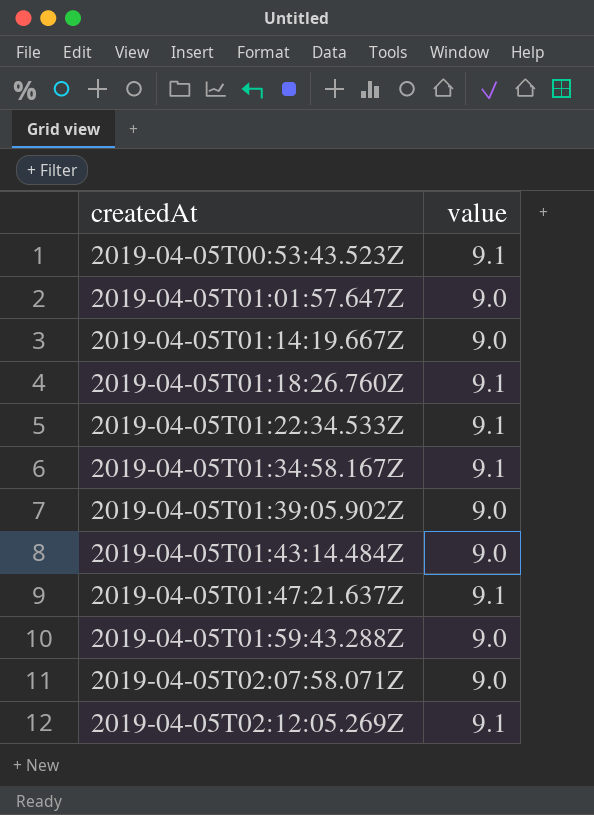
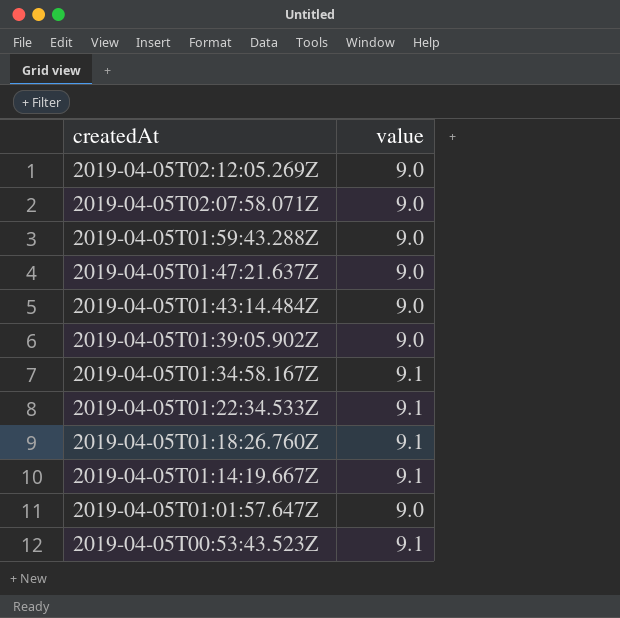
row order: createdAt ascending -> createdAt descending
2019-04-05T02:12:05.269Z | value: 9.1 -> 9.0
2019-04-05T01:47:21.637Z | value: 9.1 -> 9.0
2019-04-05T01:14:19.667Z | value: 9.0 -> 9.1

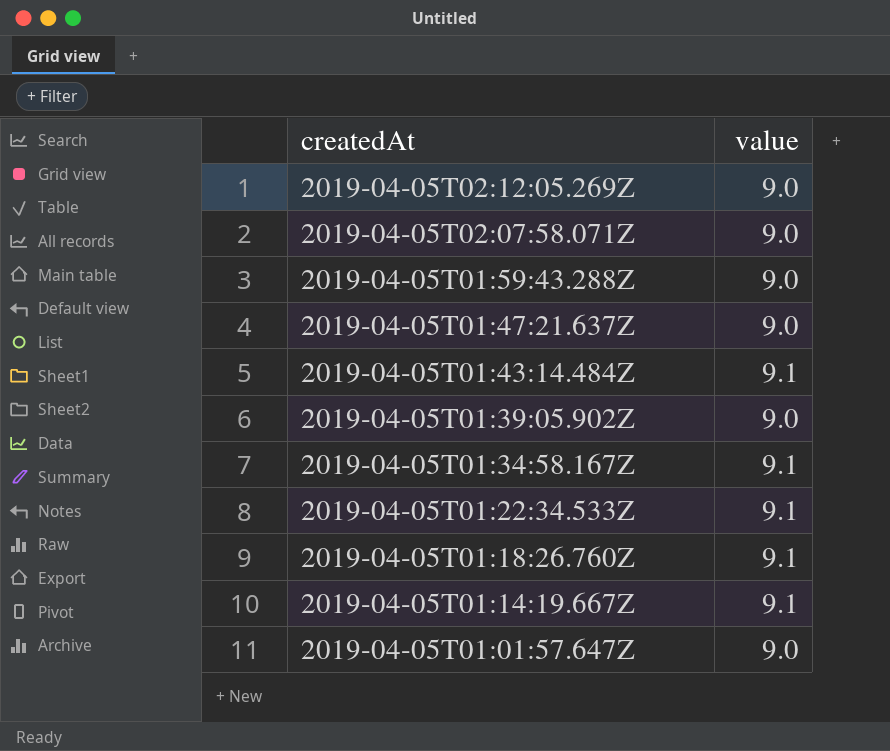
row 2019-04-05T00:53:43.523Z: 9.1 -> none
2019-04-05T01:43:14.484Z | value: 9.0 -> 9.1

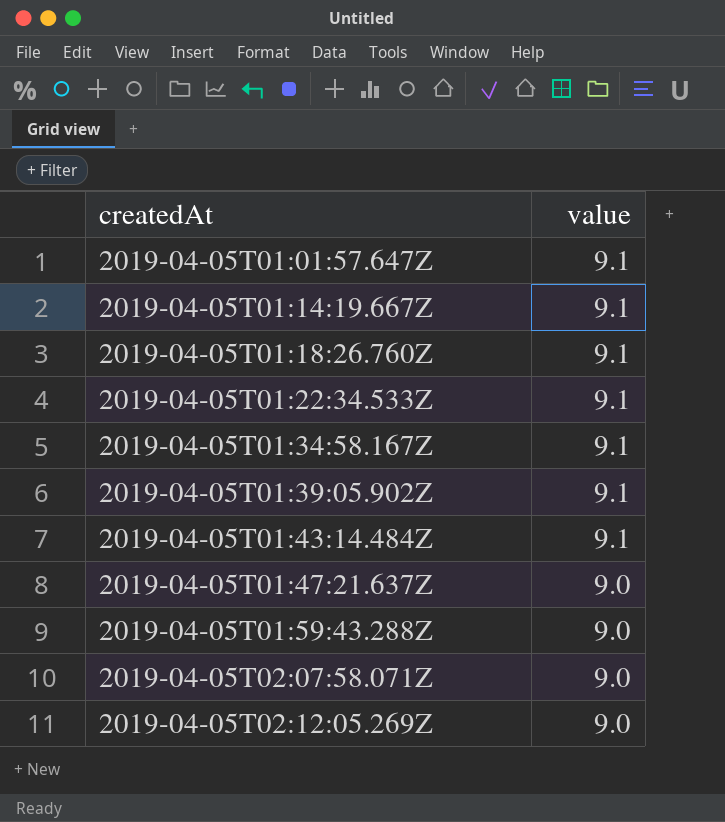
row order: createdAt descending -> createdAt ascending
2019-04-05T01:01:57.647Z | value: 9.0 -> 9.1
2019-04-05T01:39:05.902Z | value: 9.0 -> 9.1

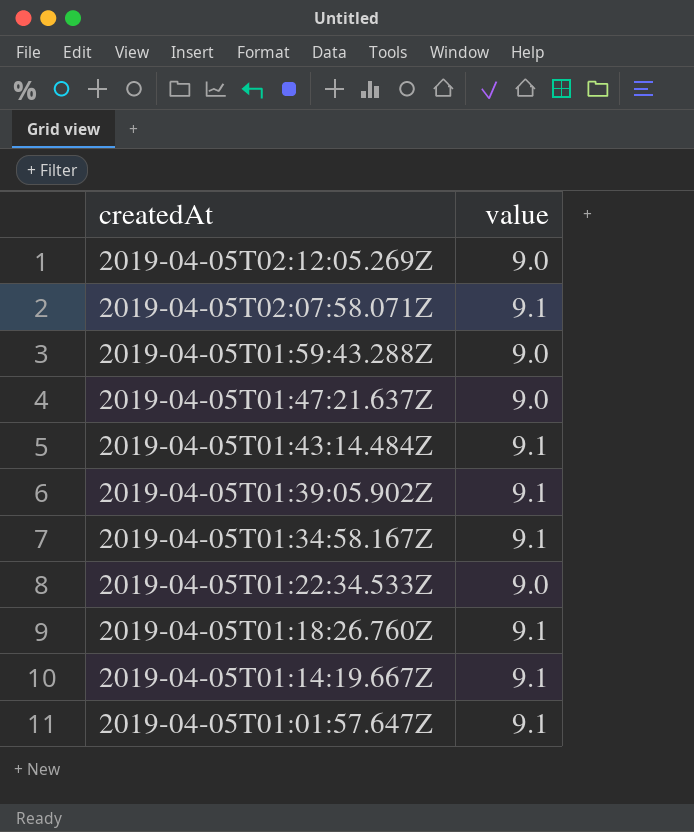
row order: createdAt ascending -> createdAt descending
2019-04-05T02:07:58.071Z | value: 9.0 -> 9.1
2019-04-05T01:22:34.533Z | value: 9.1 -> 9.0

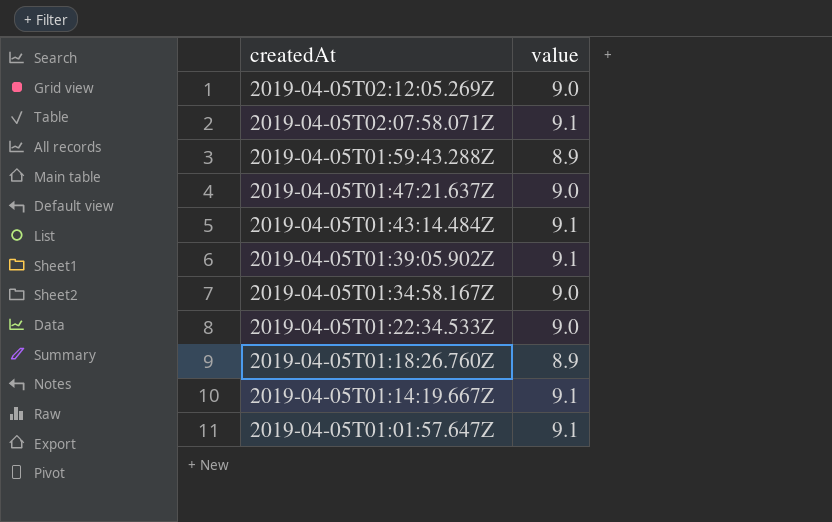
2019-04-05T01:59:43.288Z | value: 9.0 -> 8.9
2019-04-05T01:34:58.167Z | value: 9.1 -> 9.0
2019-04-05T01:18:26.760Z | value: 9.1 -> 8.9

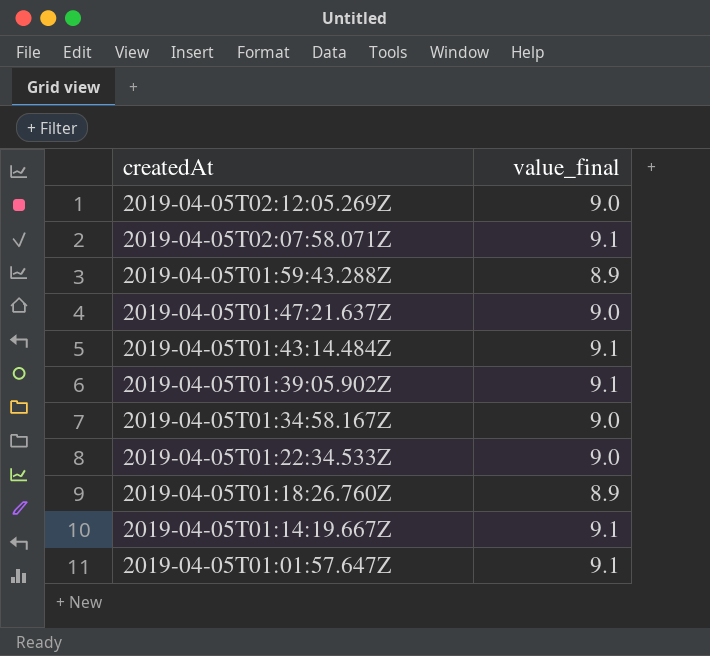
column name: value -> value_final

